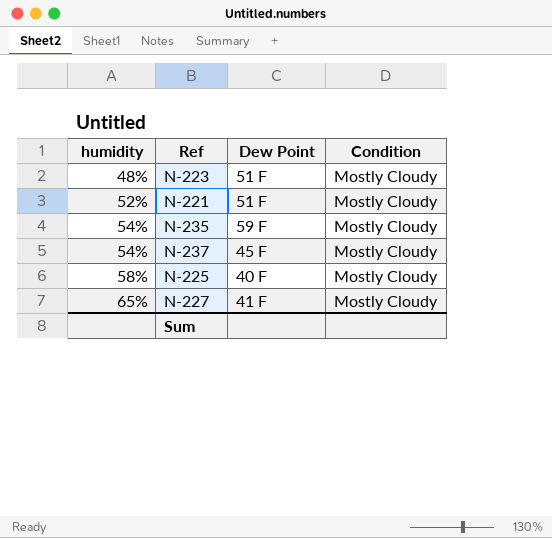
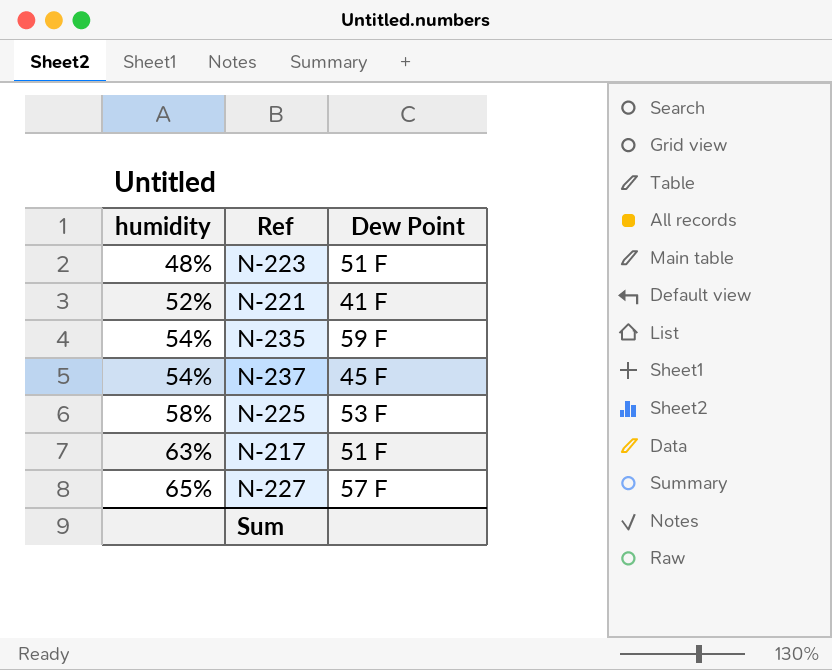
column Condition | position: 4 -> none
N-221 | Dew Point: 51 F -> 41 F
N-225 | Dew Point: 40 F -> 53 F
row N-217: none -> 63% | 51 F
N-227 | Dew Point: 41 F -> 57 F

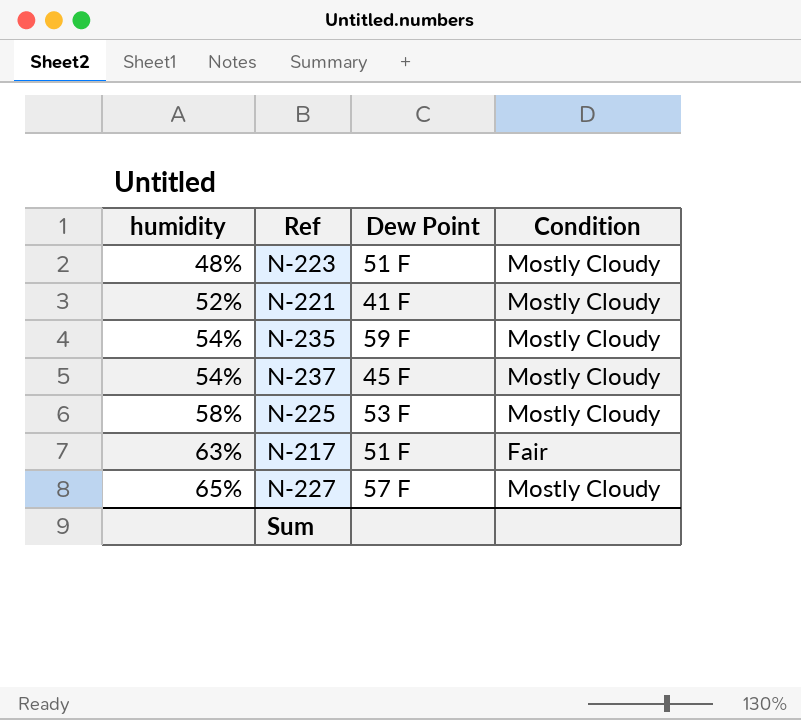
column Condition | position: none -> 4

